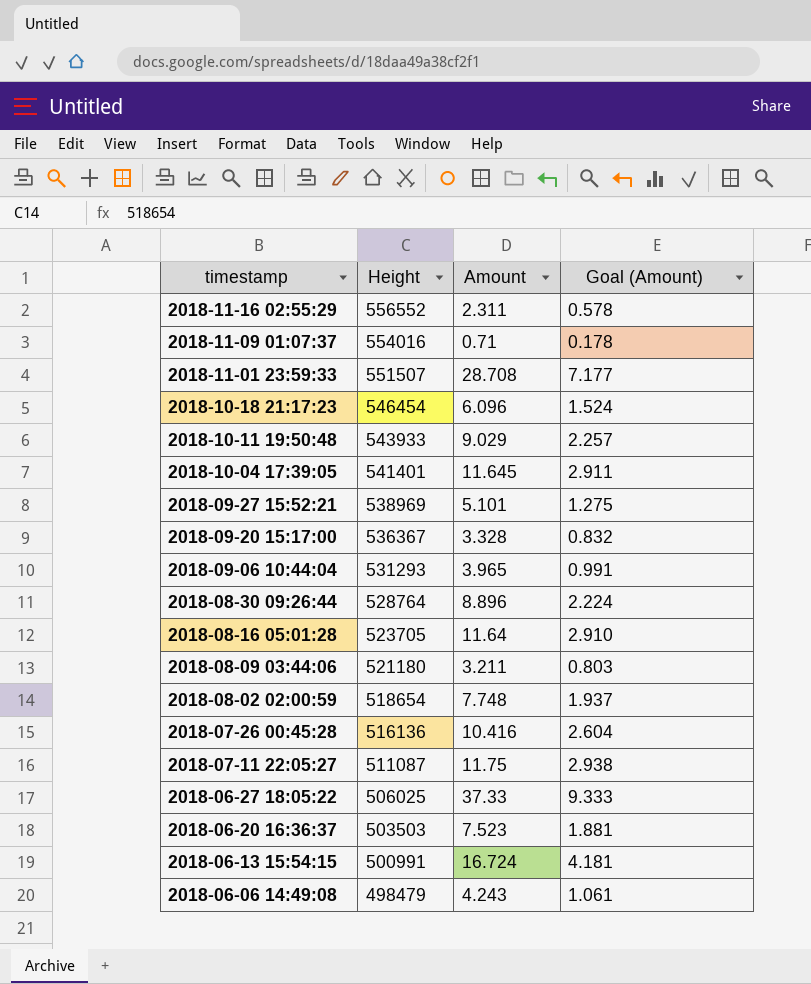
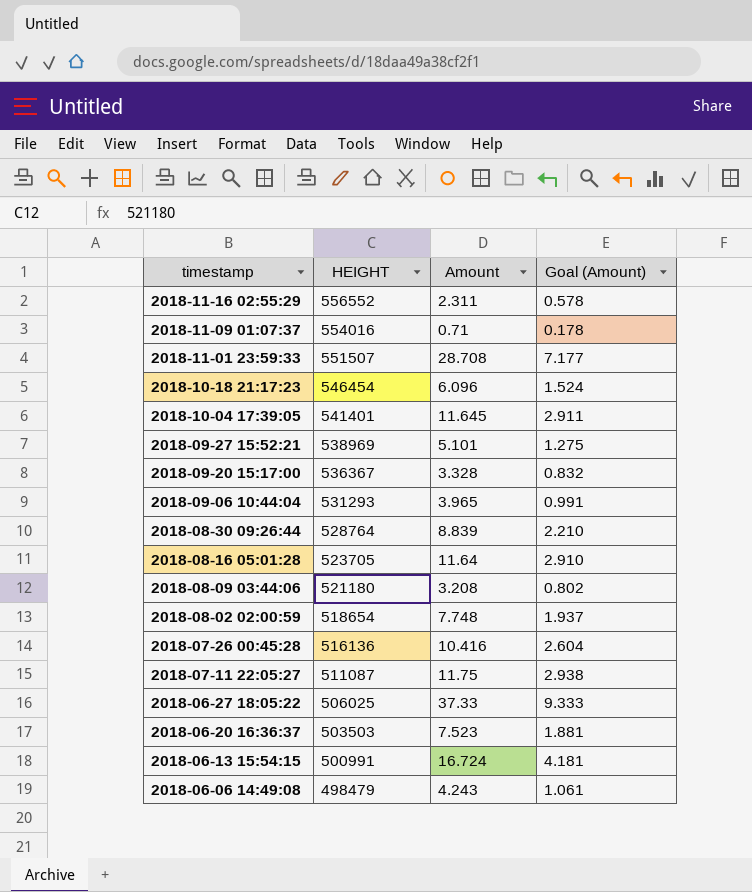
column name: Height -> HEIGHT
row 2018-10-11 19:50:48: 543933 | 9.029 | 2.257 -> none
2018-08-30 09:26:44 | Amount: 8.896 -> 8.839
2018-08-30 09:26:44 | Goal (Amount): 2.224 -> 2.210
2018-08-09 03:44:06 | Amount: 3.211 -> 3.208
2018-08-09 03:44:06 | Goal (Amount): 0.803 -> 0.802

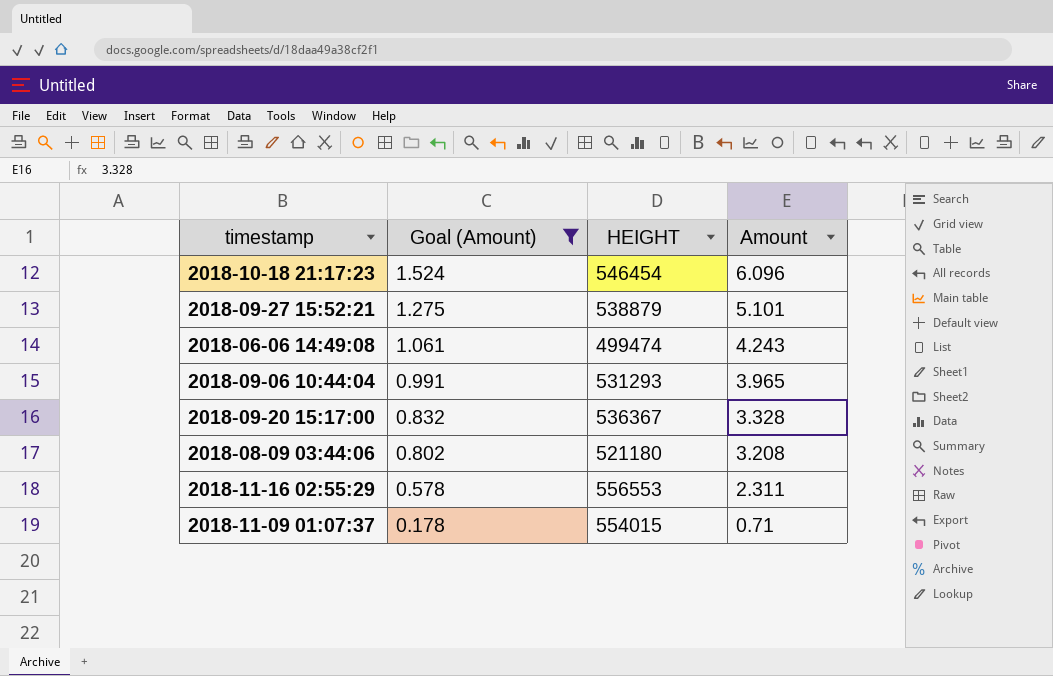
filter: none -> Goal (Amount) <= 1.524
row order: timestamp descending -> Goal (Amount) descending
column Goal (Amount) | position: 4 -> 2
2018-09-27 15:52:21 | HEIGHT: 538969 -> 538879
2018-06-06 14:49:08 | HEIGHT: 498479 -> 499474
2018-11-16 02:55:29 | HEIGHT: 556552 -> 556553
2018-11-09 01:07:37 | HEIGHT: 554016 -> 554015

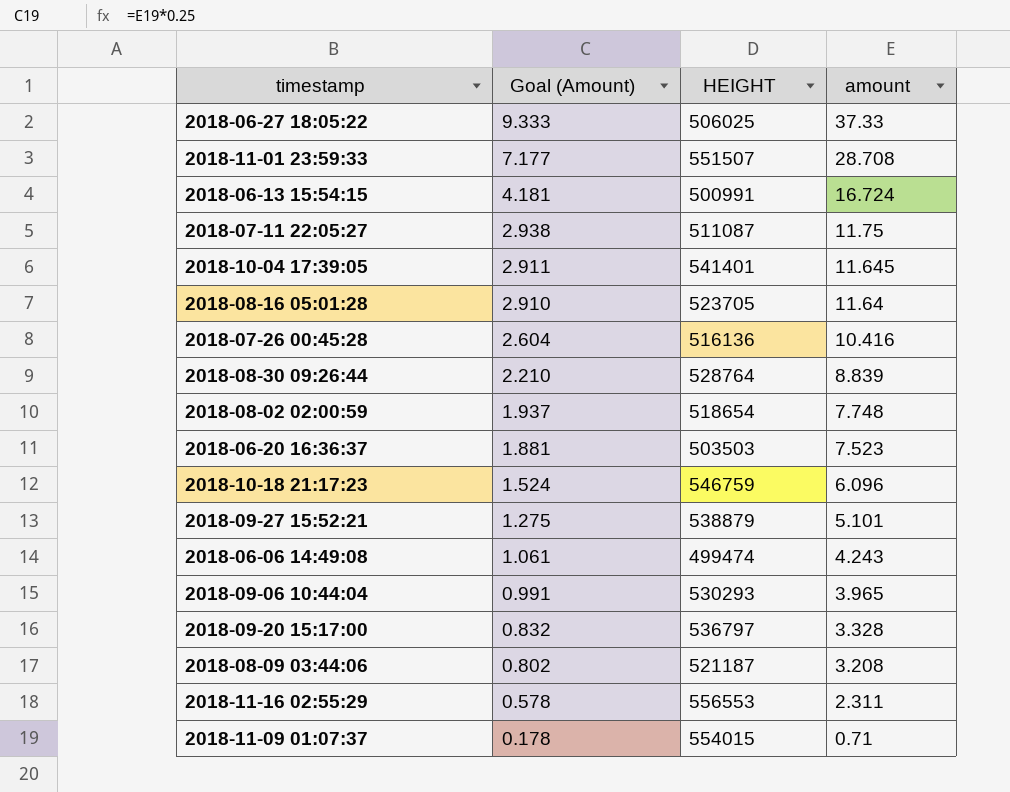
filter: Goal (Amount) <= 1.524 -> none
column name: Amount -> amount
2018-10-18 21:17:23 | HEIGHT: 546454 -> 546759
2018-09-06 10:44:04 | HEIGHT: 531293 -> 530293
2018-09-20 15:17:00 | HEIGHT: 536367 -> 536797
2018-08-09 03:44:06 | HEIGHT: 521180 -> 521187

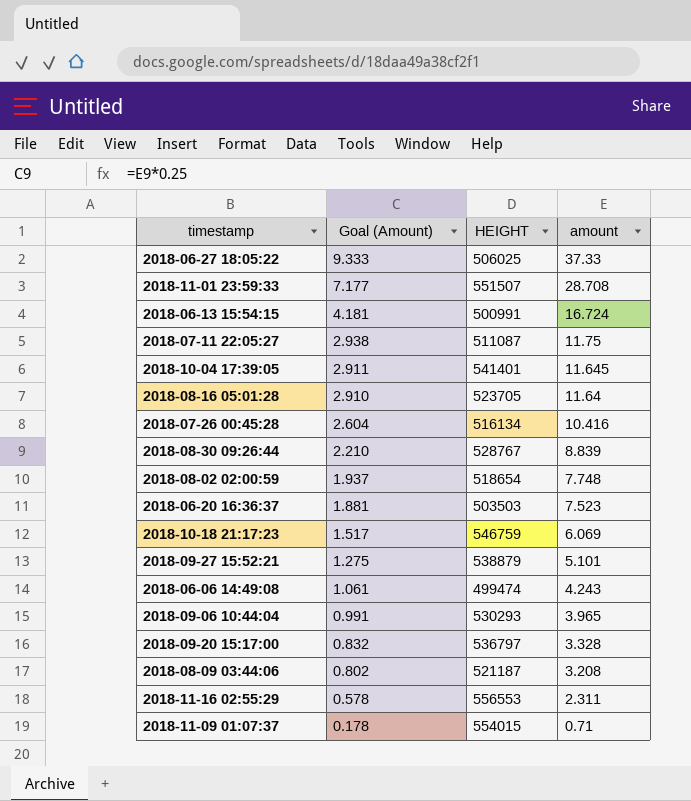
2018-07-26 00:45:28 | HEIGHT: 516136 -> 516134
2018-08-30 09:26:44 | HEIGHT: 528764 -> 528767
2018-10-18 21:17:23 | Goal (Amount): 1.524 -> 1.517
2018-10-18 21:17:23 | amount: 6.096 -> 6.069

